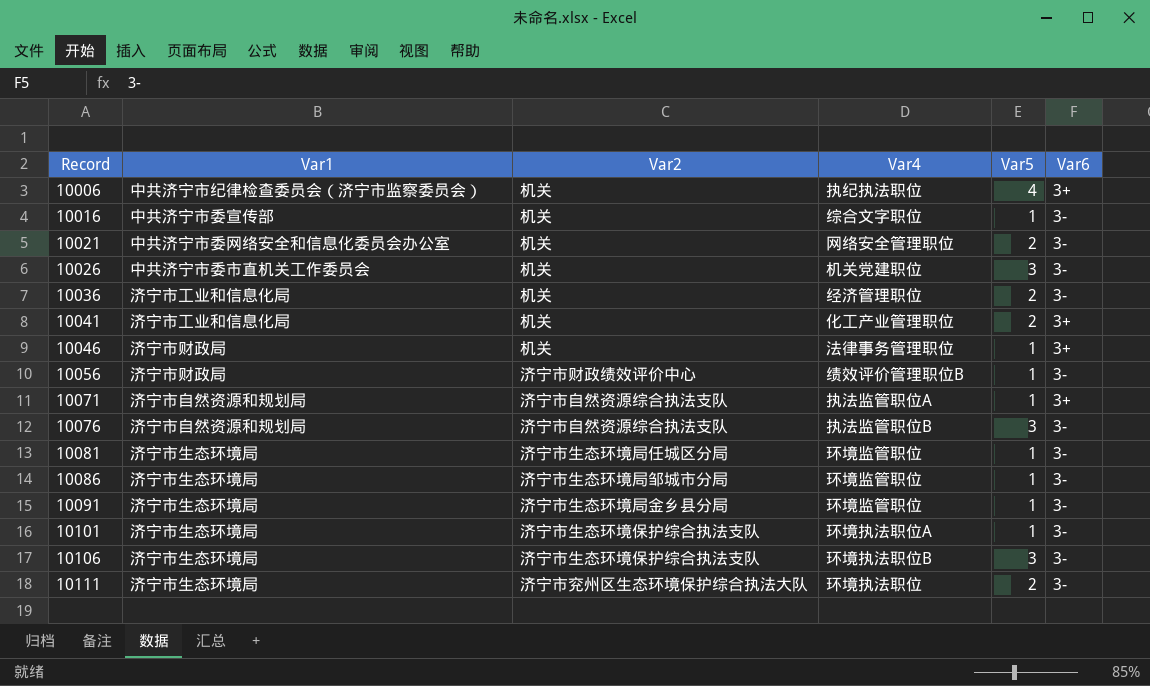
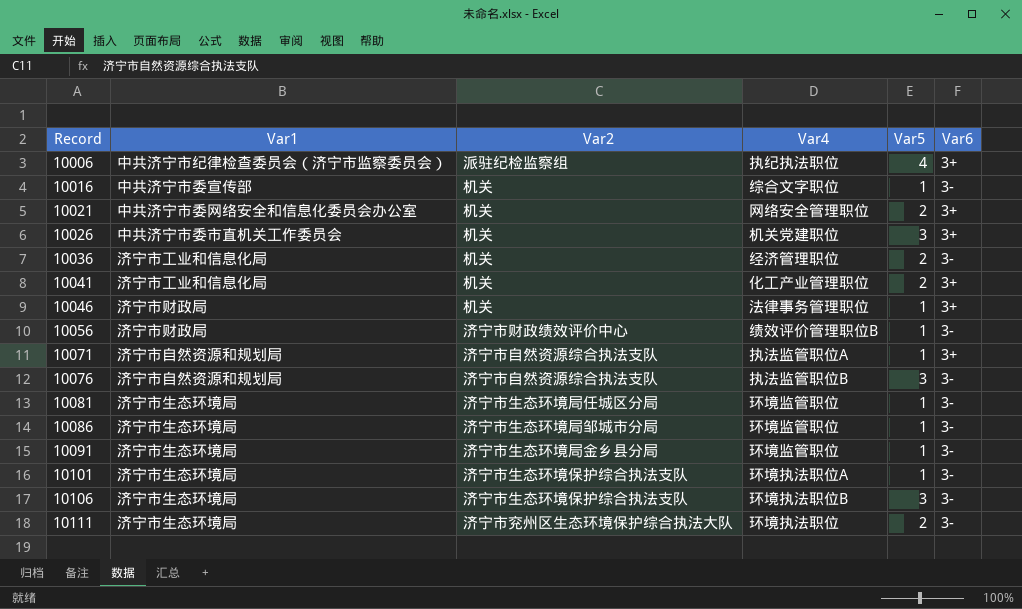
10006 | Var2: 机关 -> 派驻纪检监察组
10021 | Var6: 3- -> 3+
10026 | Var6: 3- -> 3+

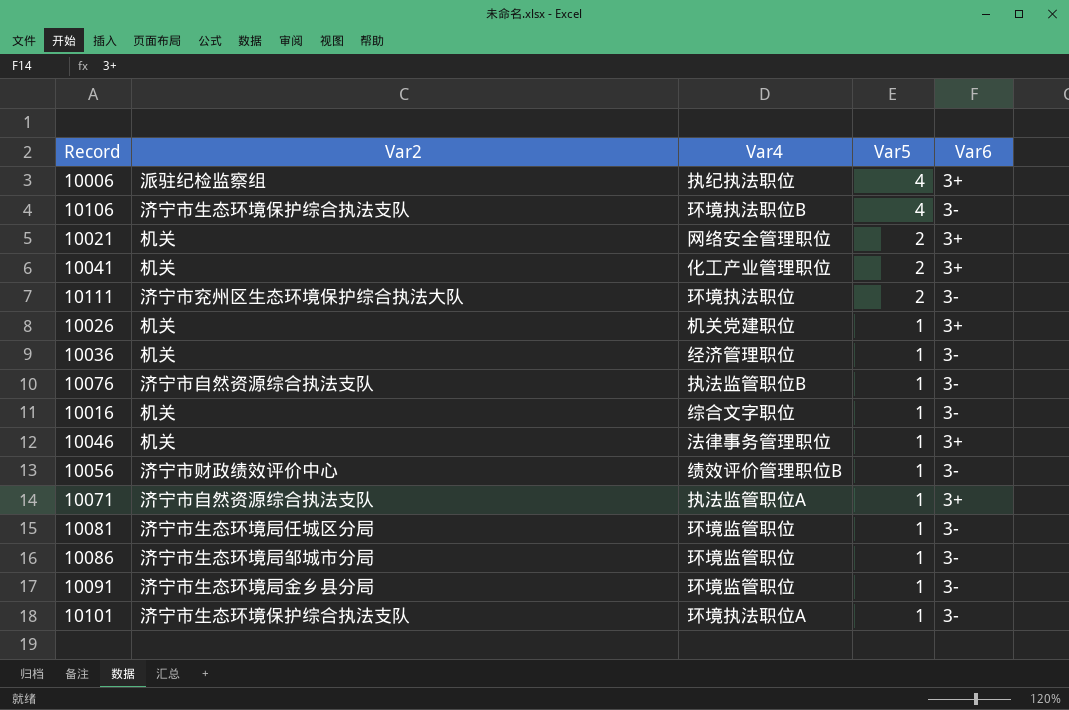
row order: Record ascending -> Var5 descending
column Var1 | position: 2 -> none
10106 | Var5: 3 -> 4
10026 | Var5: 3 -> 1
10036 | Var5: 2 -> 1
10076 | Var5: 3 -> 1

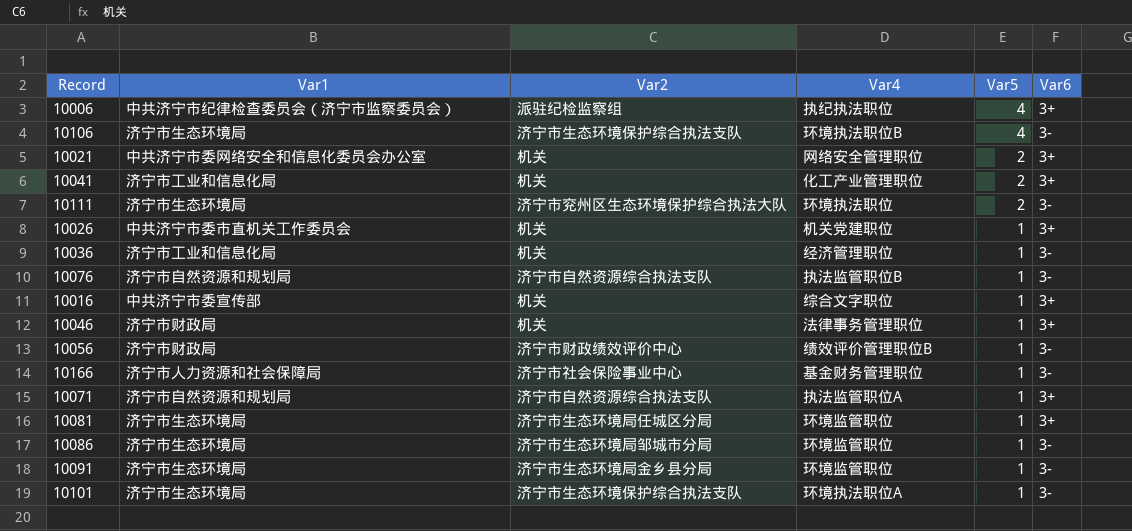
column Var1 | position: none -> 2
10016 | Var6: 3- -> 3+
row 10166: none -> 济宁市人力资源和社会保障局 | 济宁市社会保险事业中心 | 基金财务管理职位 | 1 | 3-
10081 | Var6: 3- -> 3+

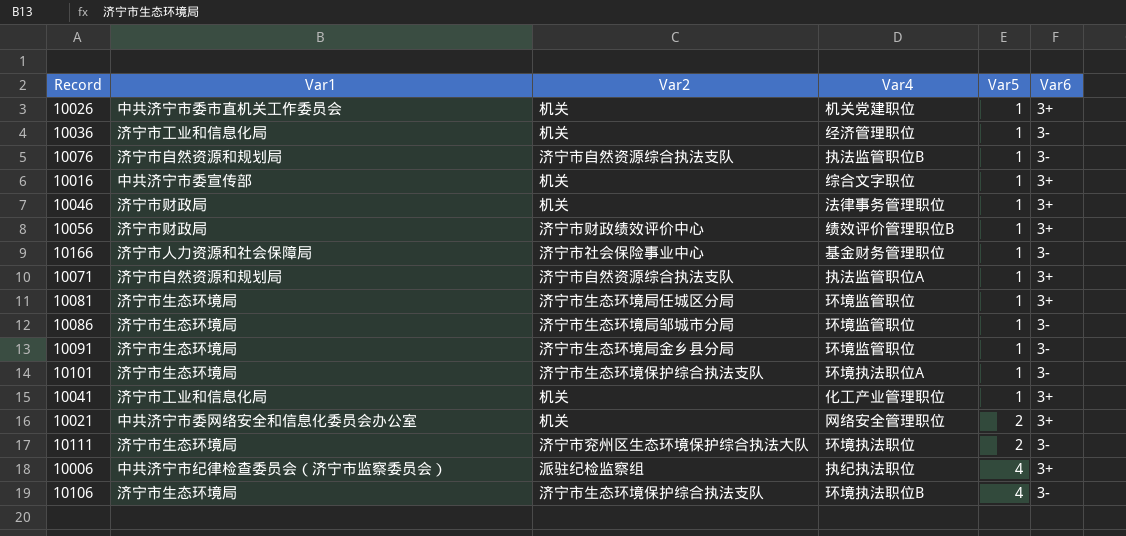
row order: Var5 descending -> Var5 ascending
10056 | Var6: 3- -> 3+
10041 | Var5: 2 -> 1

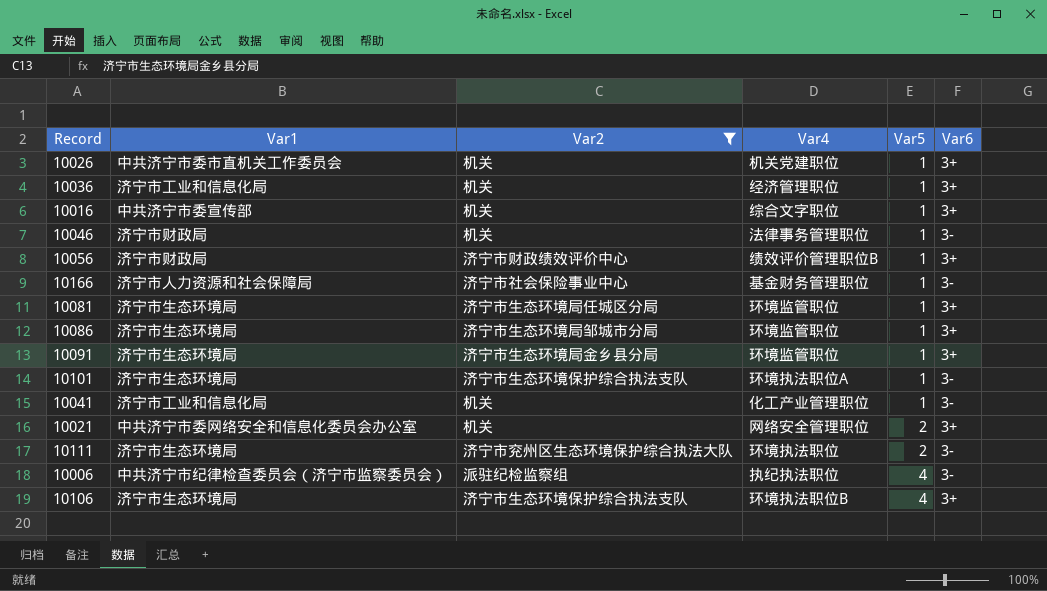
filter: none -> Var2 != 济宁市自然资源综合执法支队
10036 | Var6: 3- -> 3+
10046 | Var6: 3+ -> 3-
10086 | Var6: 3- -> 3+
10091 | Var6: 3- -> 3+
10041 | Var6: 3+ -> 3-
10006 | Var6: 3+ -> 3-
10106 | Var6: 3- -> 3+

